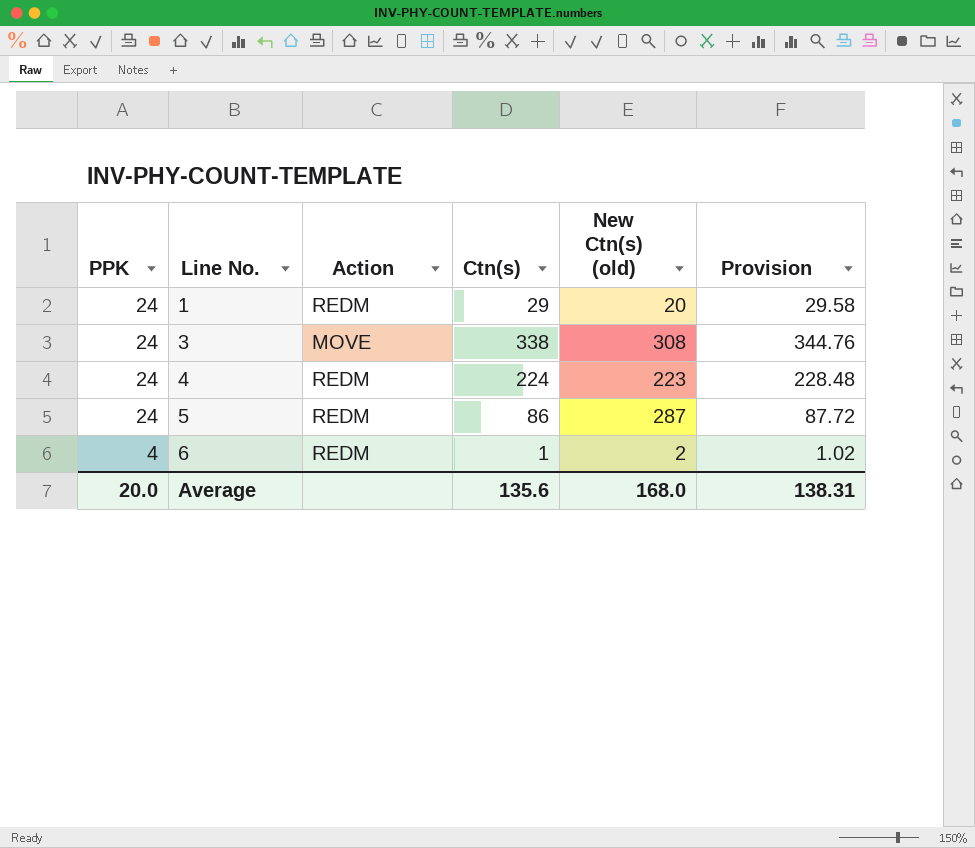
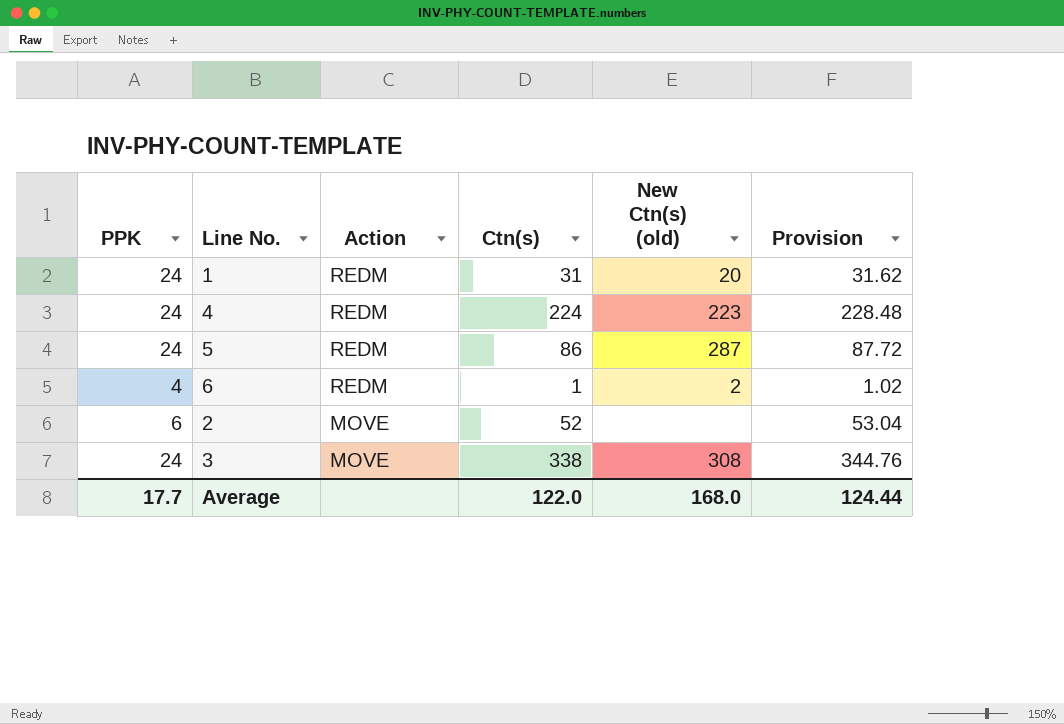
row order: PPK descending -> Action descending
1 | Ctn(s): 29 -> 31
1 | Provision: 29.58 -> 31.62
row 2: none -> 6 | MOVE | 52 | none | 53.04
Average | PPK: 20.0 -> 17.7
Average | Ctn(s): 135.6 -> 122.0
Average | Provision: 138.31 -> 124.44

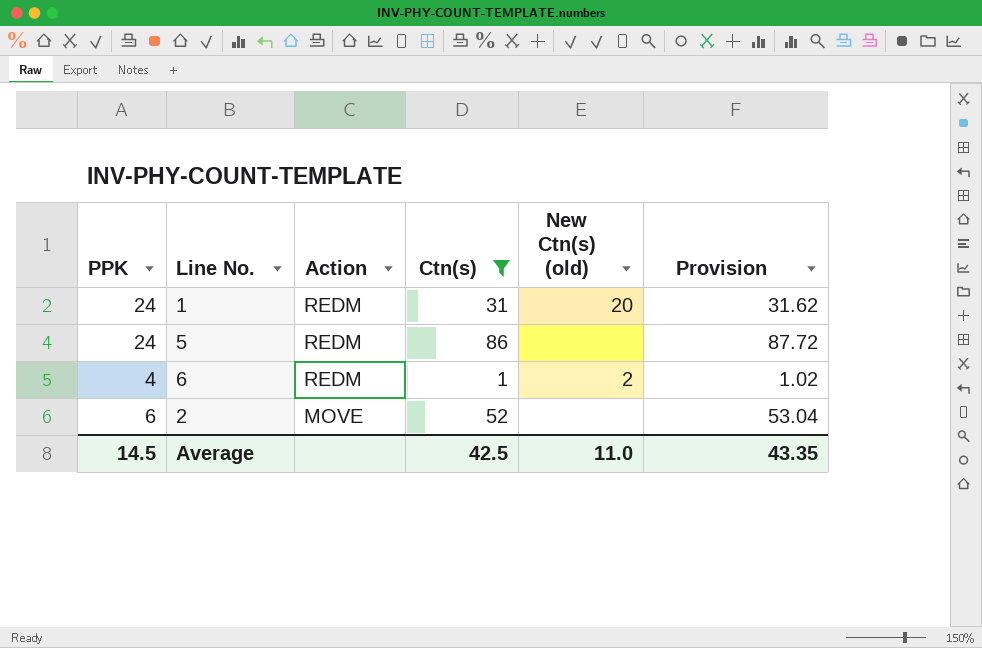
filter: none -> Ctn(s) <= 86
5 | New Ctn(s) (old): 287 -> none
Average | PPK: 17.7 -> 14.5
Average | Ctn(s): 122.0 -> 42.5
Average | New Ctn(s) (old): 168.0 -> 11.0
Average | Provision: 124.44 -> 43.35

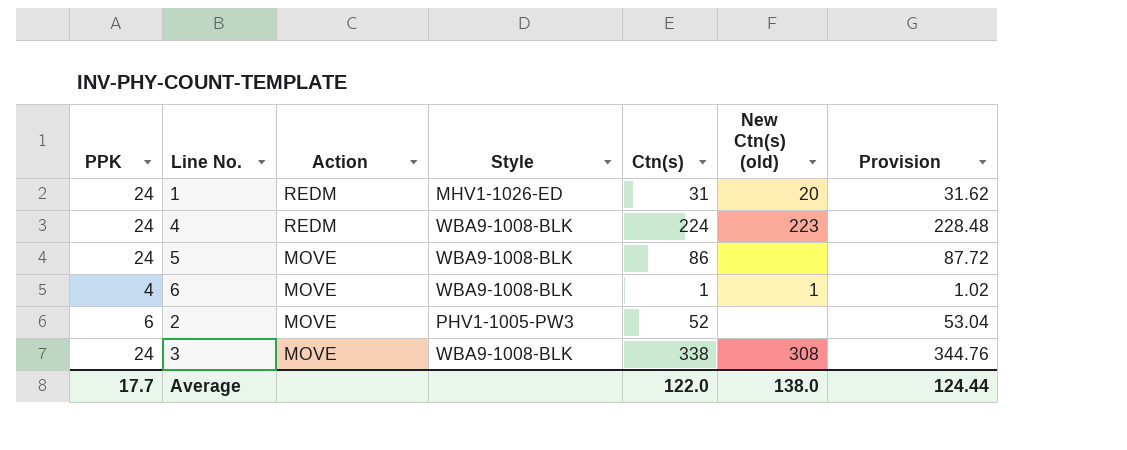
filter: Ctn(s) <= 86 -> none
column Style | position: none -> 4
5 | Action: REDM -> MOVE
6 | Action: REDM -> MOVE
6 | New Ctn(s) (old): 2 -> 1
Average | PPK: 14.5 -> 17.7
Average | Ctn(s): 42.5 -> 122.0
Average | New Ctn(s) (old): 11.0 -> 138.0
Average | Provision: 43.35 -> 124.44

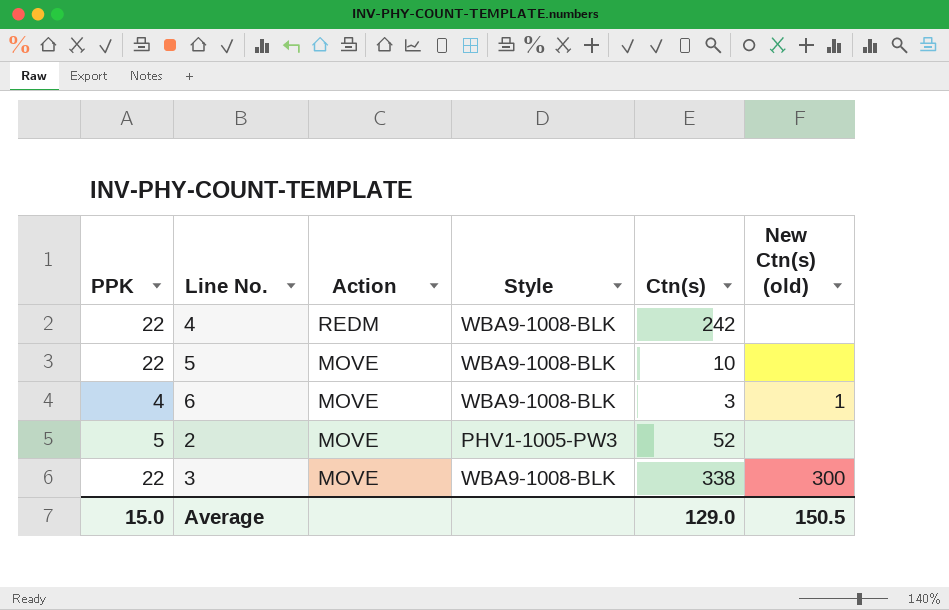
column Provision | formula: [Ctn(s)] * 1.02 -> none
row 1: 24 | REDM | MHV1-1026-ED | 31 | 20 | 31.62 -> none
4 | PPK: 24 -> 22
4 | Ctn(s): 224 -> 242
4 | New Ctn(s) (old): 223 -> none
5 | PPK: 24 -> 22
5 | Ctn(s): 86 -> 10
6 | Ctn(s): 1 -> 3
2 | PPK: 6 -> 5
3 | PPK: 24 -> 22
3 | New Ctn(s) (old): 308 -> 300
Average | PPK: 17.7 -> 15.0
Average | Ctn(s): 122.0 -> 129.0
Average | New Ctn(s) (old): 138.0 -> 150.5

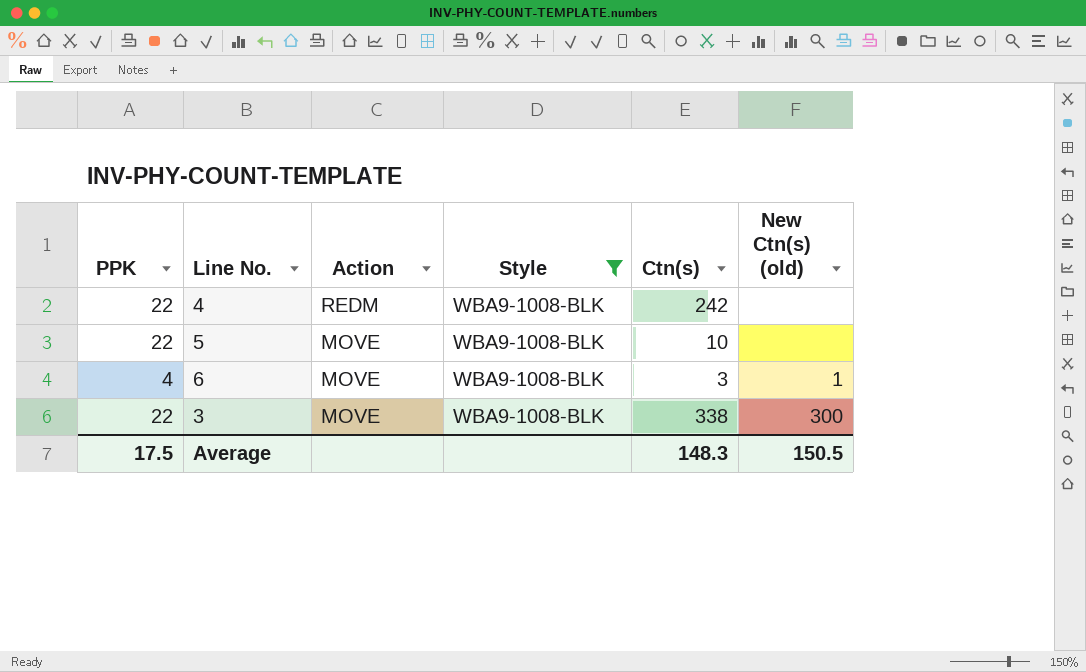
filter: none -> Style = WBA9-1008-BLK
Average | PPK: 15.0 -> 17.5
Average | Ctn(s): 129.0 -> 148.3

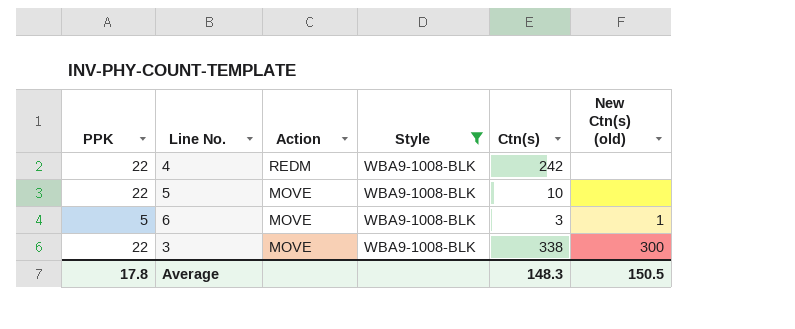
6 | PPK: 4 -> 5
Average | PPK: 17.5 -> 17.8

